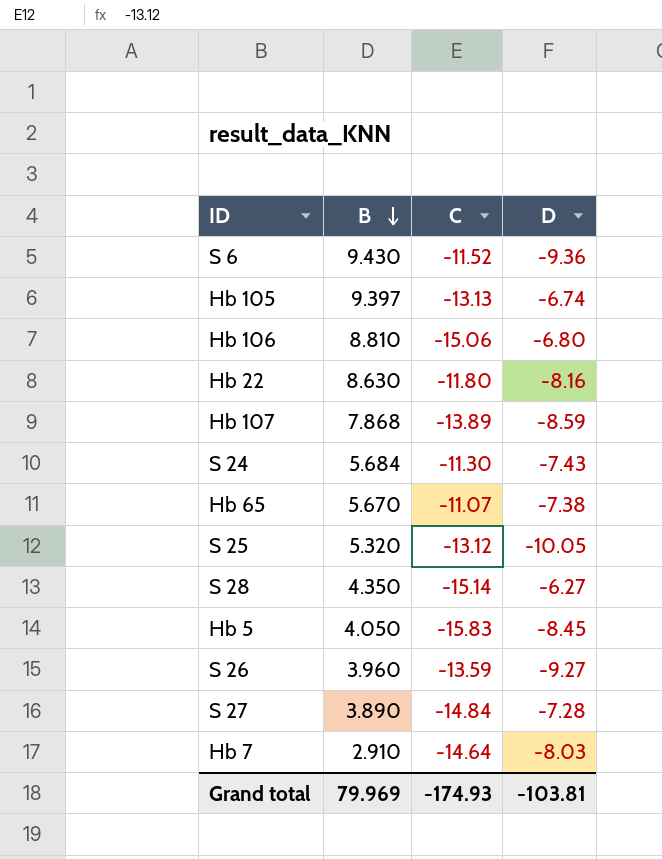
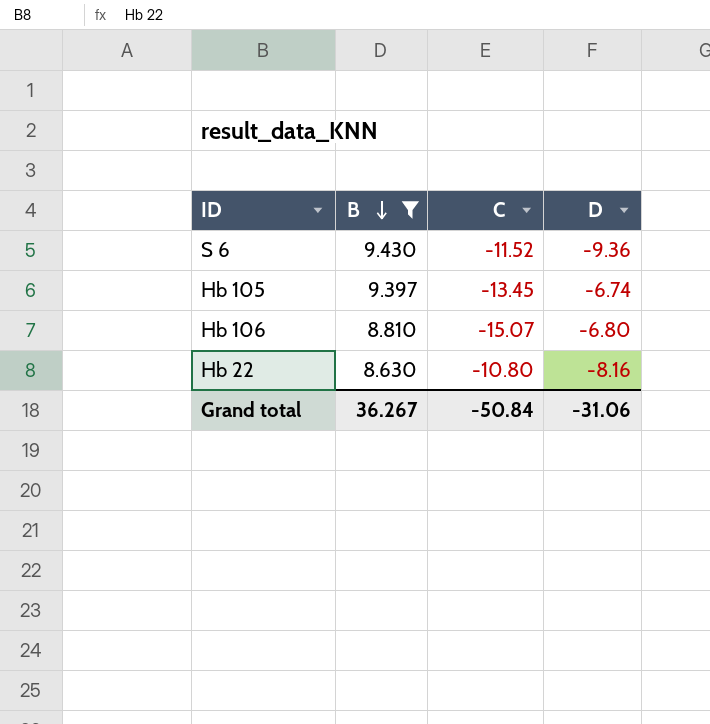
filter: none -> B >= 8.630
Hb 105 | C: -13.13 -> -13.45
Hb 106 | C: -15.06 -> -15.07
Hb 22 | C: -11.80 -> -10.80
Grand total | B: 79.969 -> 36.267
Grand total | C: -174.93 -> -50.84
Grand total | D: -103.81 -> -31.06

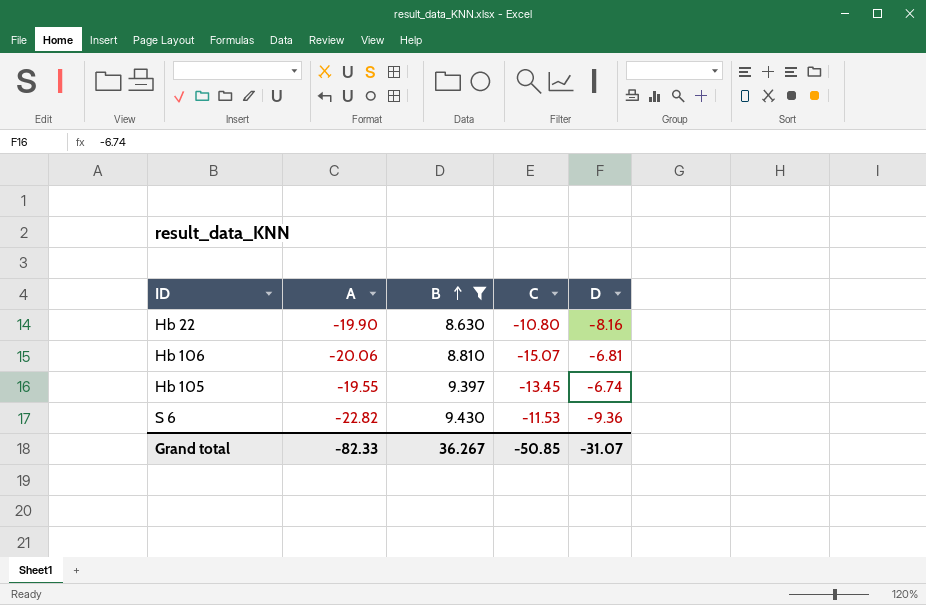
row order: B descending -> B ascending
column A | position: none -> 2
Hb 106 | D: -6.80 -> -6.81
S 6 | C: -11.52 -> -11.53
Grand total | C: -50.84 -> -50.85
Grand total | D: -31.06 -> -31.07

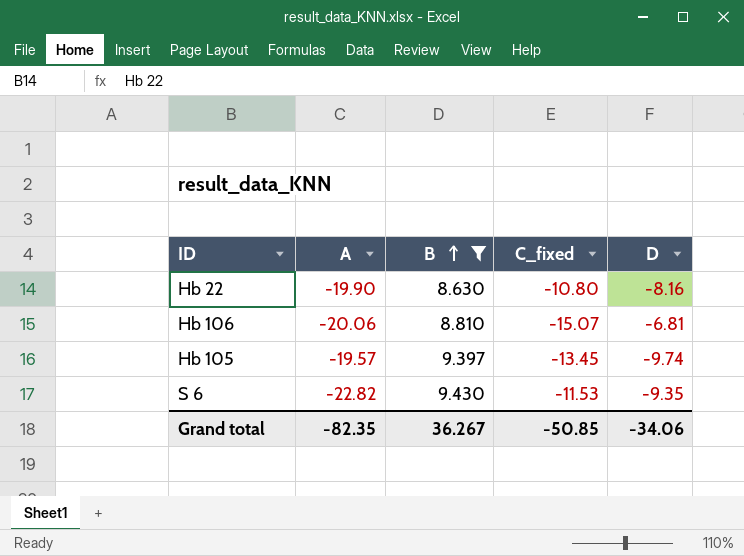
column name: C -> C_fixed
Hb 105 | A: -19.55 -> -19.57
Hb 105 | D: -6.74 -> -9.74
S 6 | D: -9.36 -> -9.35
Grand total | A: -82.33 -> -82.35
Grand total | D: -31.07 -> -34.06

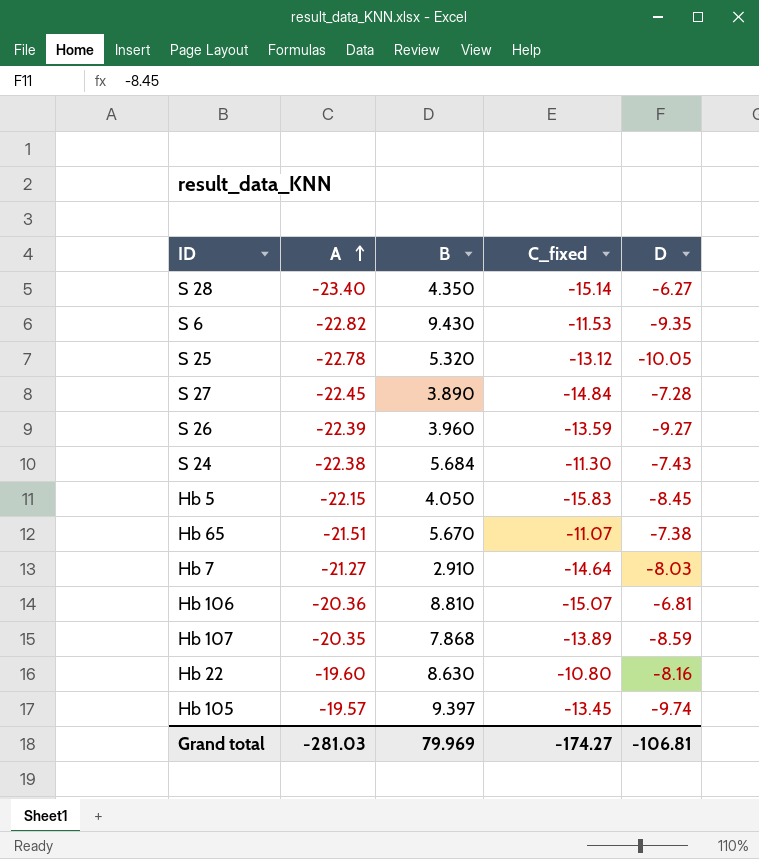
filter: B >= 8.630 -> none
row order: B ascending -> A ascending
Hb 106 | A: -20.06 -> -20.36
Hb 22 | A: -19.90 -> -19.60
Grand total | A: -82.35 -> -281.03
Grand total | B: 36.267 -> 79.969
Grand total | C_fixed: -50.85 -> -174.27
Grand total | D: -34.06 -> -106.81

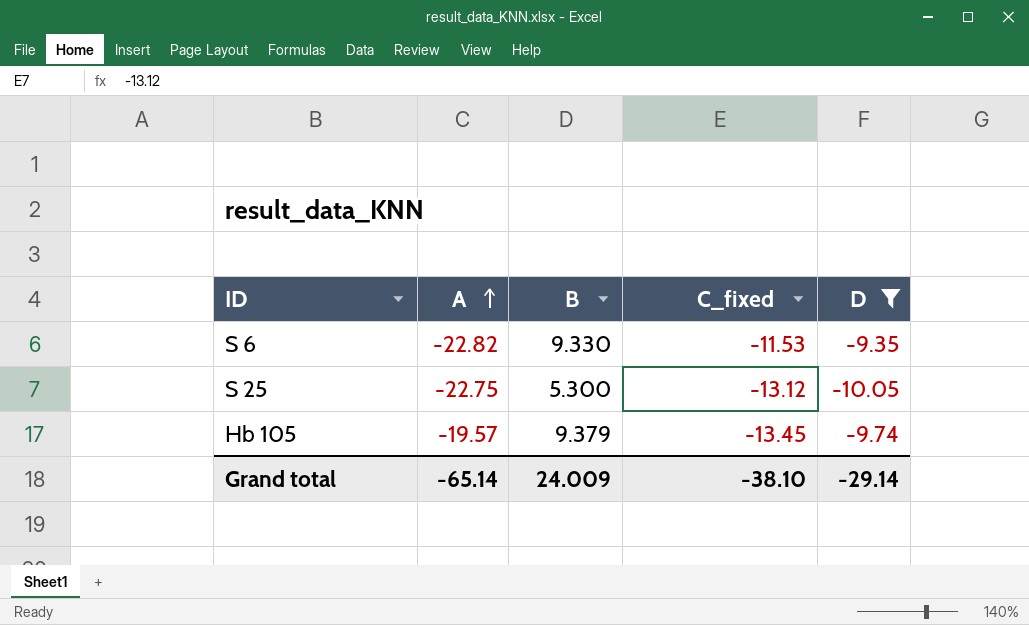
filter: none -> D <= -9.35
S 6 | B: 9.430 -> 9.330
S 25 | A: -22.78 -> -22.75
S 25 | B: 5.320 -> 5.300
Hb 105 | B: 9.397 -> 9.379
Grand total | A: -281.03 -> -65.14
Grand total | B: 79.969 -> 24.009
Grand total | C_fixed: -174.27 -> -38.10
Grand total | D: -106.81 -> -29.14

